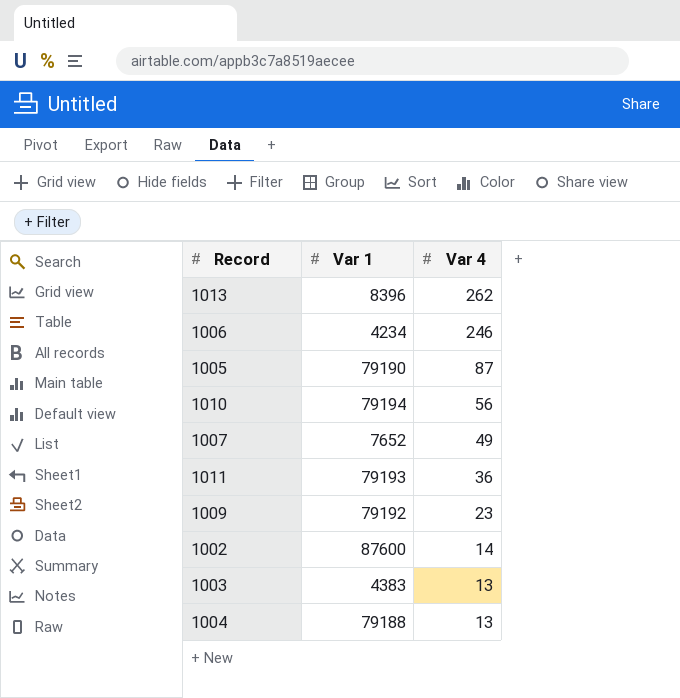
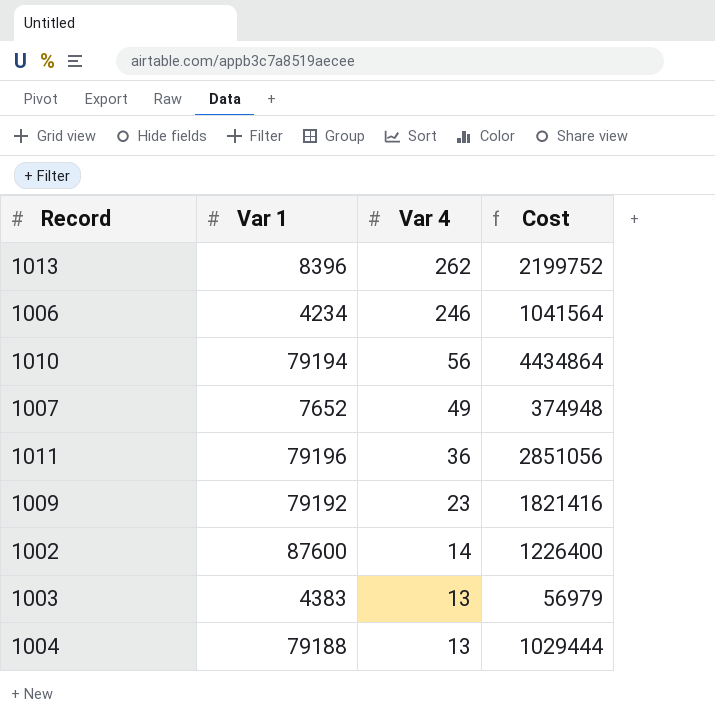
column Cost | formula: none -> [Var 1] * [Var 4]
row 1005: 79190 | 87 -> none
1011 | Var 1: 79193 -> 79196

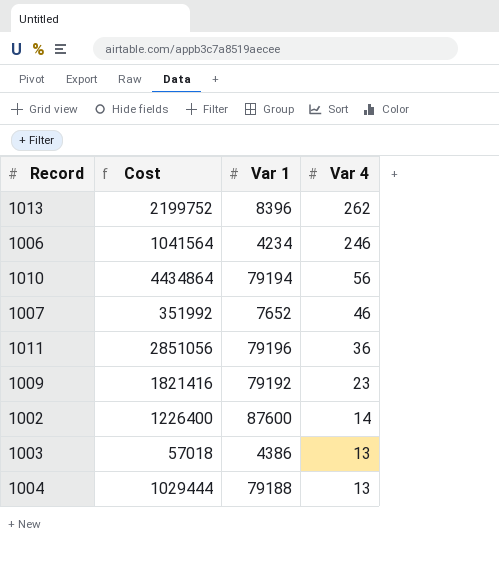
column Cost | position: 4 -> 2
1007 | Cost: 374948 -> 351992
1007 | Var 4: 49 -> 46
1003 | Cost: 56979 -> 57018
1003 | Var 1: 4383 -> 4386

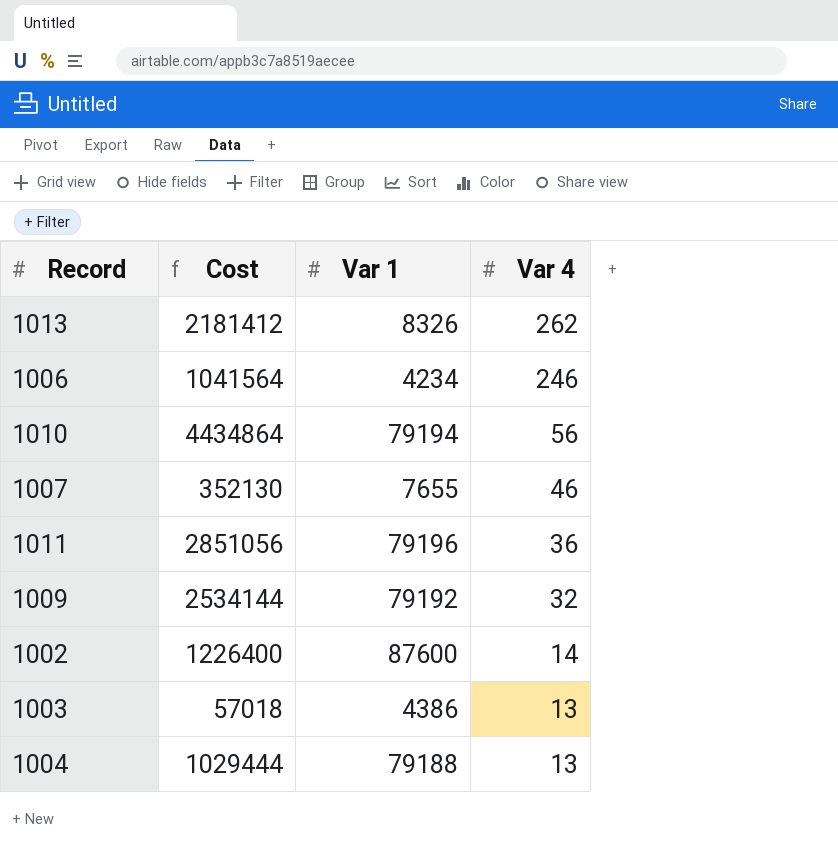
1013 | Cost: 2199752 -> 2181412
1013 | Var 1: 8396 -> 8326
1007 | Cost: 351992 -> 352130
1007 | Var 1: 7652 -> 7655
1009 | Cost: 1821416 -> 2534144
1009 | Var 4: 23 -> 32

